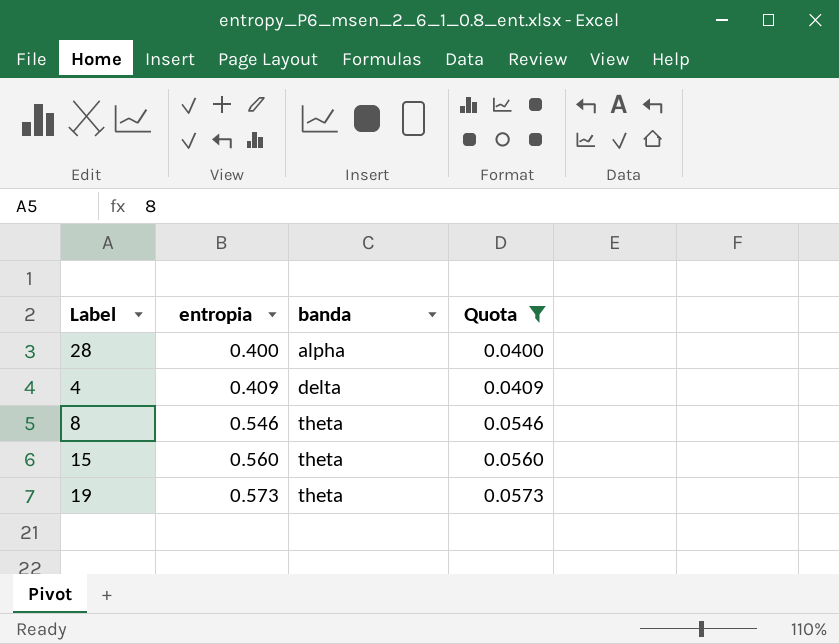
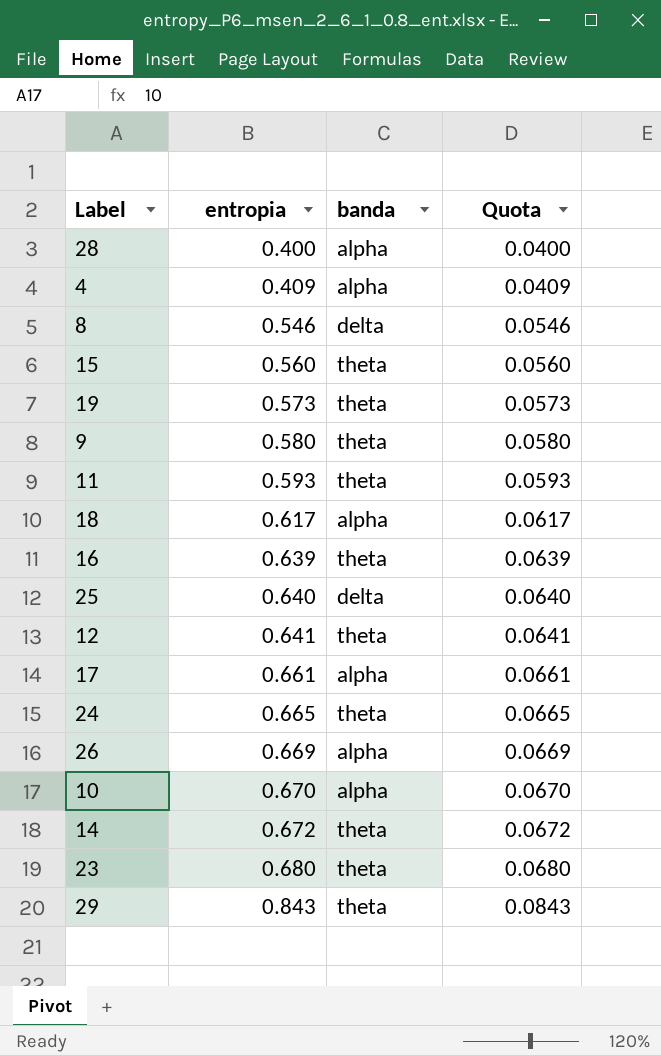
filter: Quota <= 0.0573 -> none
4 | banda: delta -> alpha
8 | banda: theta -> delta

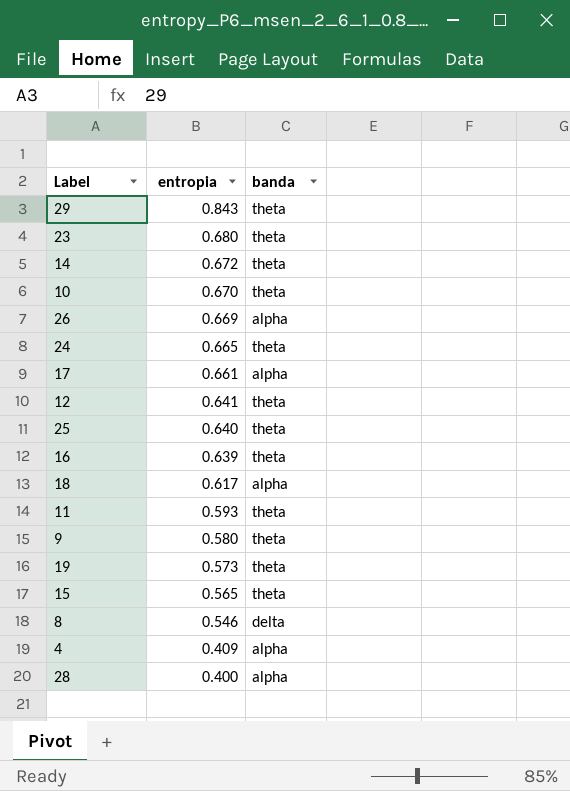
row order: entropia ascending -> entropia descending
column Quota | formula: [entropia] * 0.1 -> none
10 | banda: alpha -> theta
25 | banda: delta -> theta
15 | entropia: 0.560 -> 0.565

